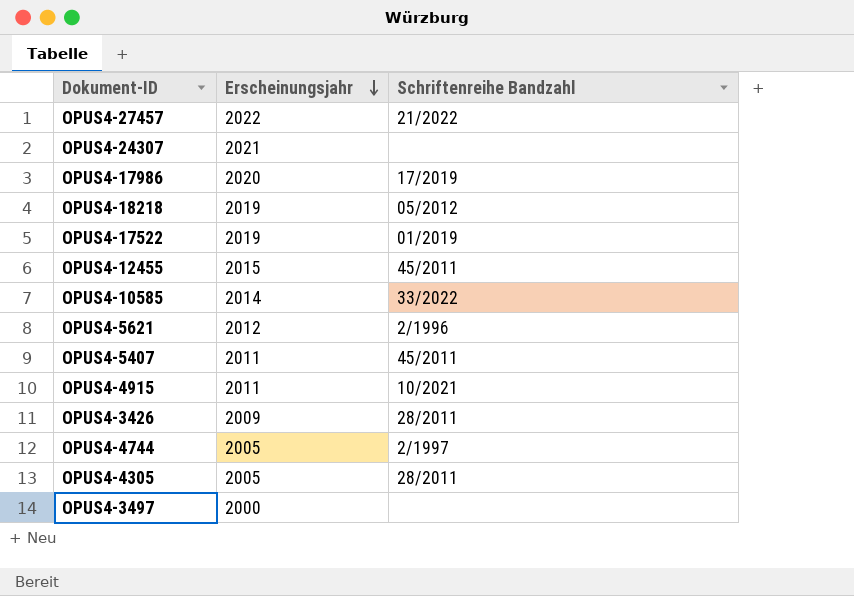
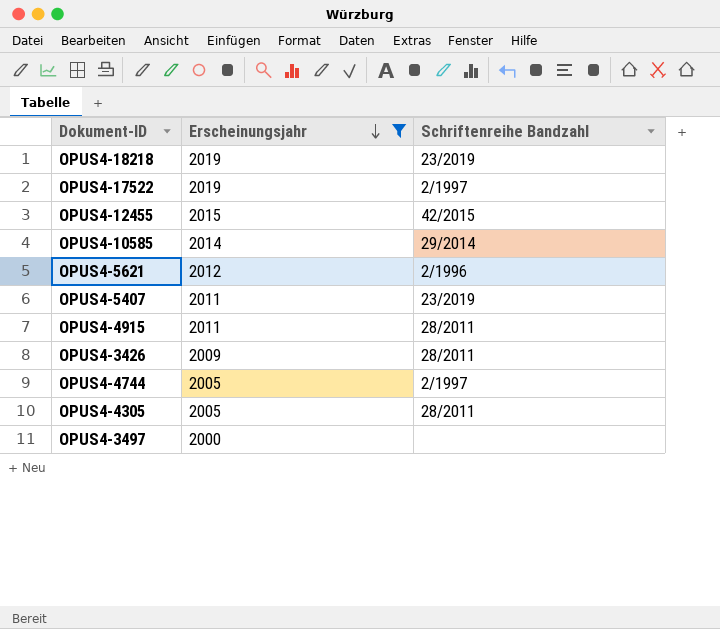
filter: none -> Erscheinungsjahr <= 2019
OPUS4-18218 | Schriftenreihe Bandzahl: 05/2012 -> 23/2019
OPUS4-17522 | Schriftenreihe Bandzahl: 01/2019 -> 2/1997
OPUS4-12455 | Schriftenreihe Bandzahl: 45/2011 -> 42/2015
OPUS4-10585 | Schriftenreihe Bandzahl: 33/2022 -> 29/2014
OPUS4-5407 | Schriftenreihe Bandzahl: 45/2011 -> 23/2019
OPUS4-4915 | Schriftenreihe Bandzahl: 10/2021 -> 28/2011

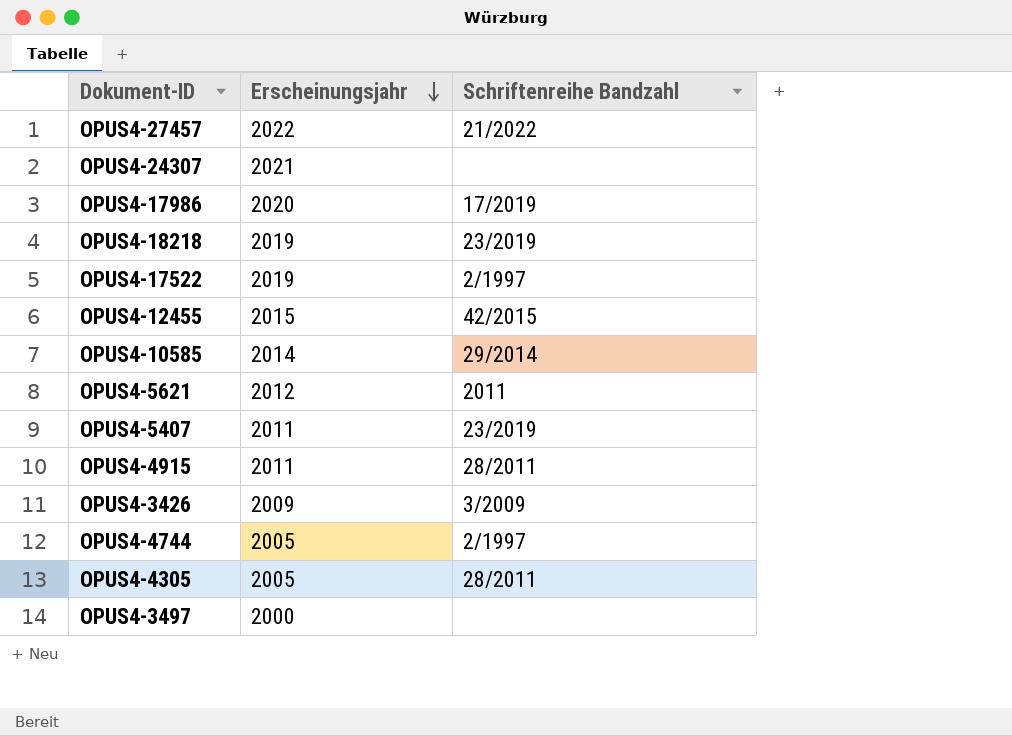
filter: Erscheinungsjahr <= 2019 -> none
OPUS4-5621 | Schriftenreihe Bandzahl: 2/1996 -> 2011
OPUS4-3426 | Schriftenreihe Bandzahl: 28/2011 -> 3/2009

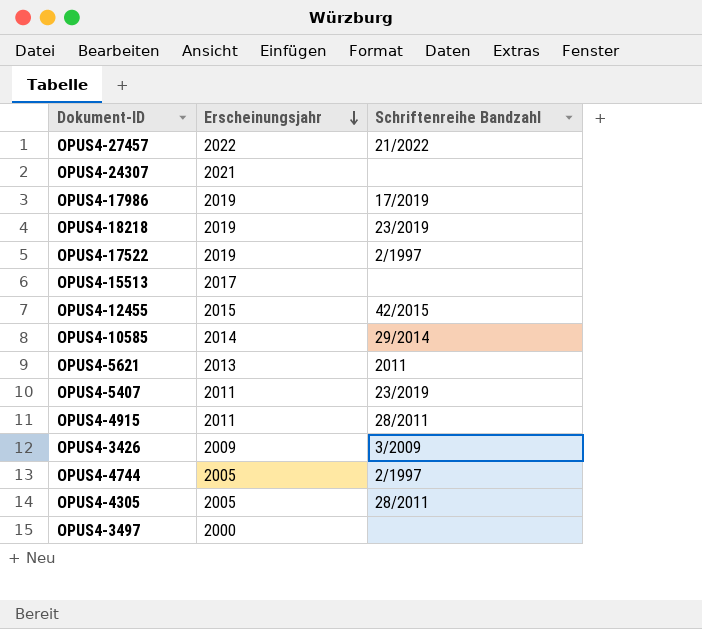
OPUS4-17986 | Erscheinungsjahr: 2020 -> 2019
row OPUS4-15513: none -> 2017 | none
OPUS4-5621 | Erscheinungsjahr: 2012 -> 2013

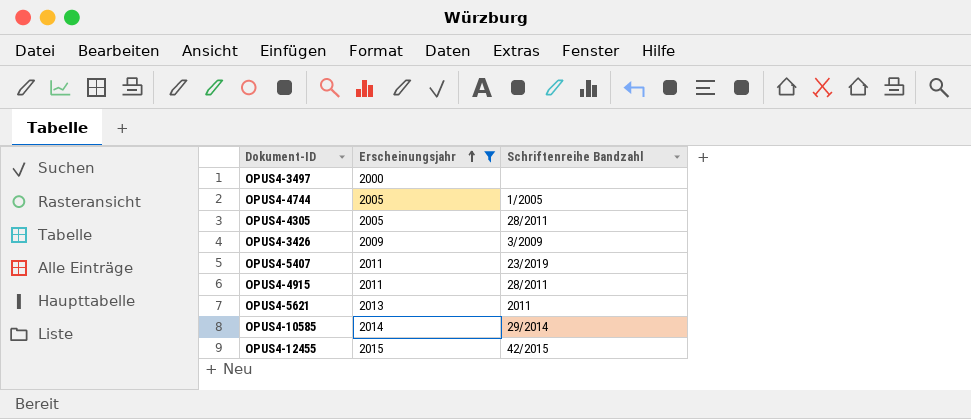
filter: none -> Erscheinungsjahr <= 2015
row order: Erscheinungsjahr descending -> Erscheinungsjahr ascending
OPUS4-4744 | Schriftenreihe Bandzahl: 2/1997 -> 1/2005

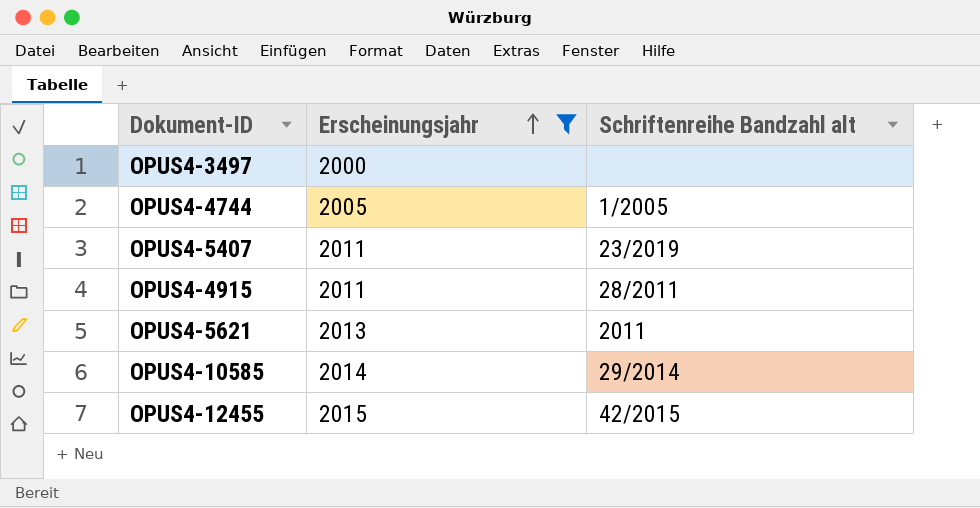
column name: Schriftenreihe Bandzahl -> Schriftenreihe Bandzahl alt
row OPUS4-4305: 2005 | 28/2011 -> none
row OPUS4-3426: 2009 | 3/2009 -> none

